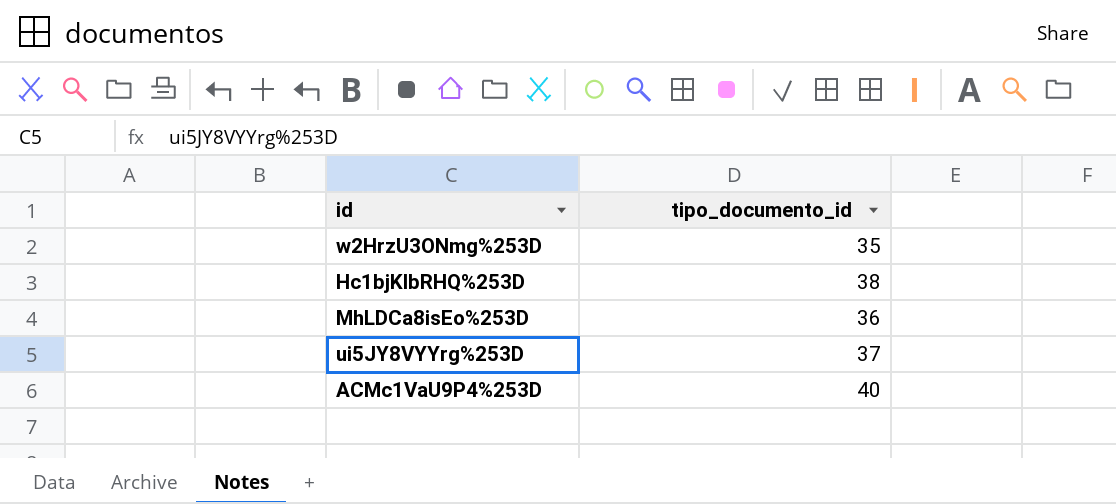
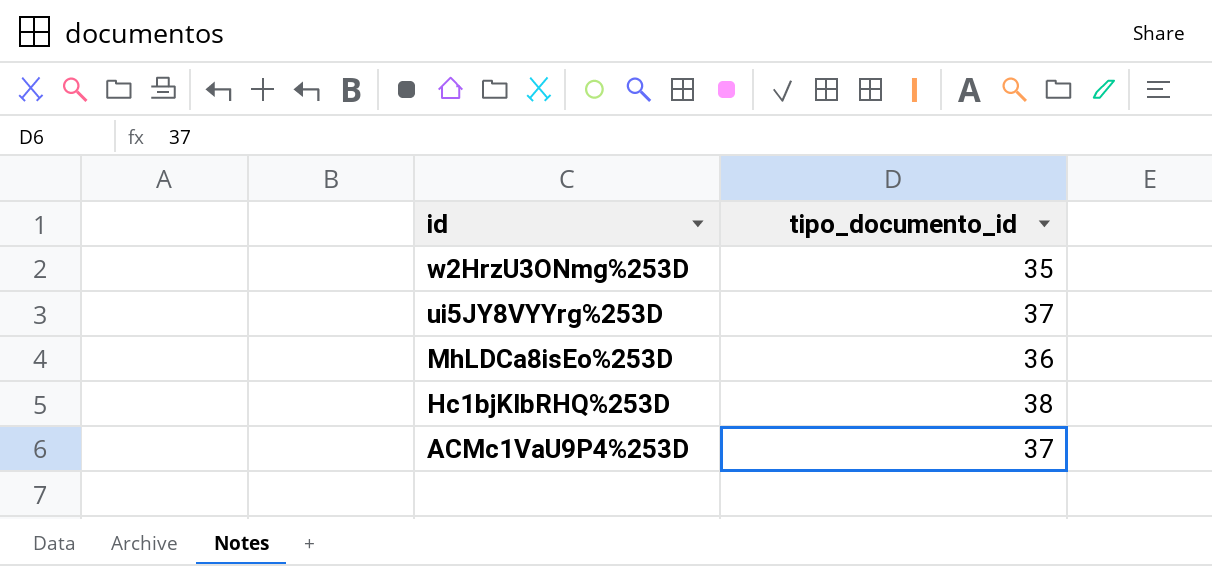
row order: none -> id descending
ACMc1VaU9P4%253D | tipo_documento_id: 40 -> 37

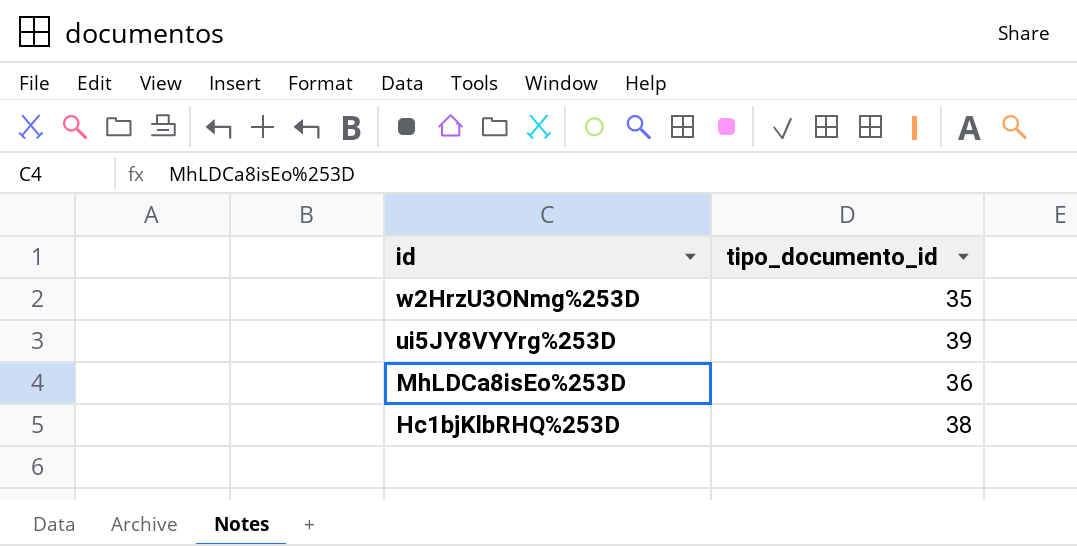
row ACMc1VaU9P4%253D: 37 -> none
ui5JY8VYYrg%253D | tipo_documento_id: 37 -> 39

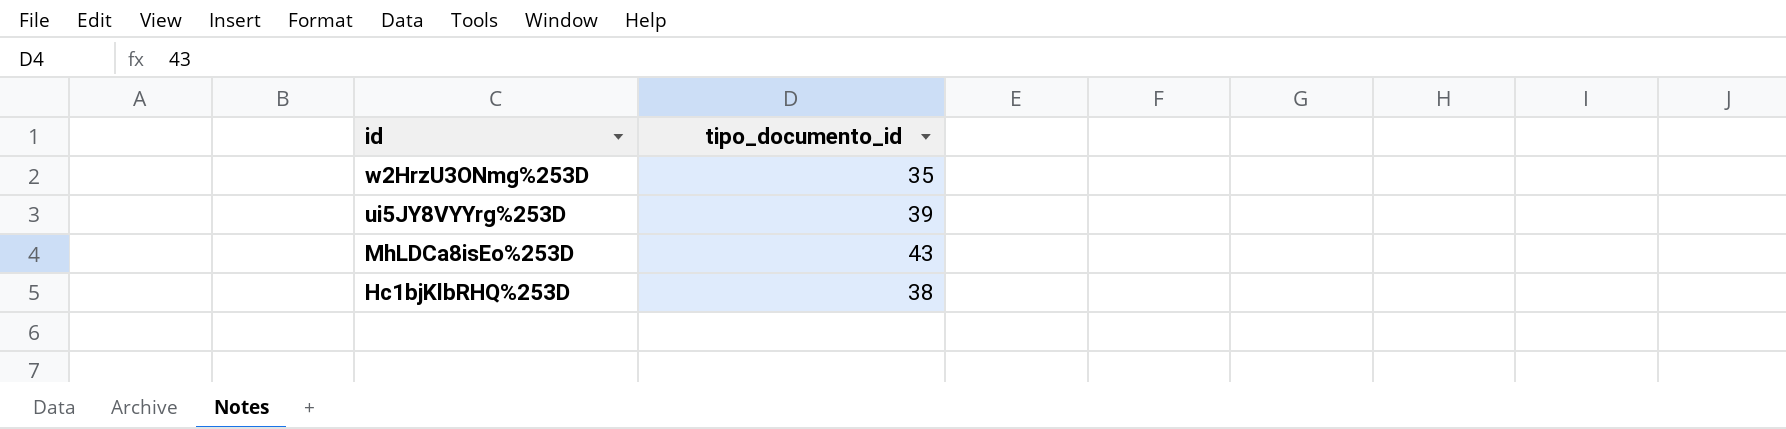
MhLDCa8isEo%253D | tipo_documento_id: 36 -> 43

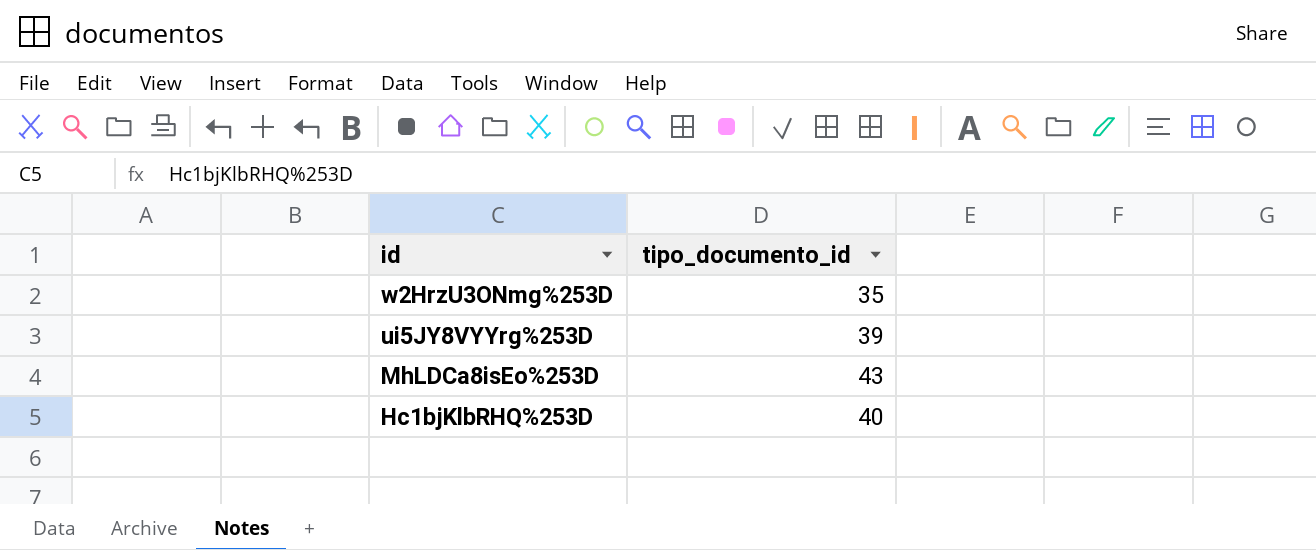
Hc1bjKlbRHQ%253D | tipo_documento_id: 38 -> 40

